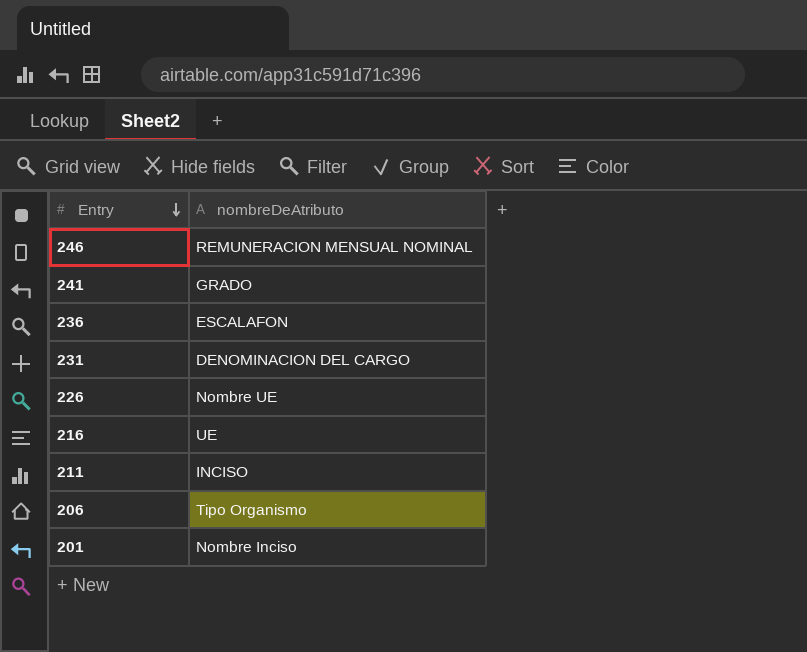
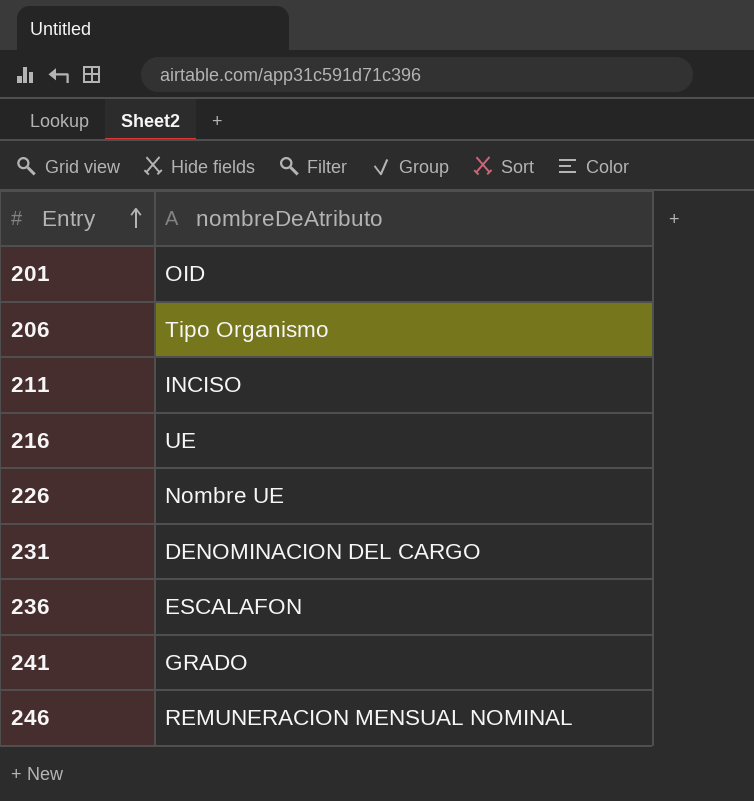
row order: Entry descending -> Entry ascending
201 | nombreDeAtributo: Nombre Inciso -> OID

